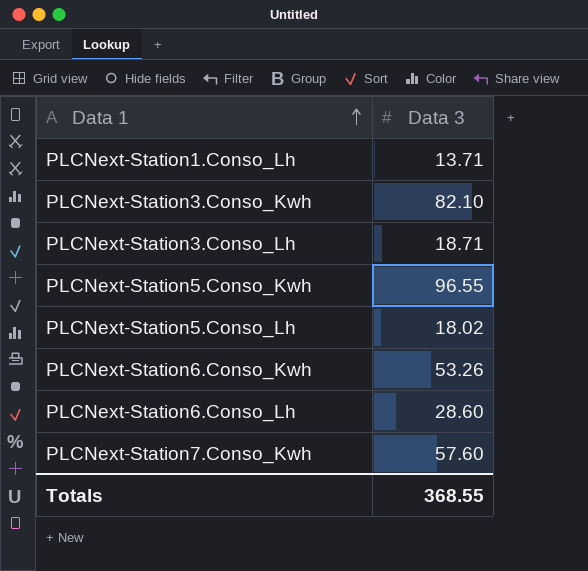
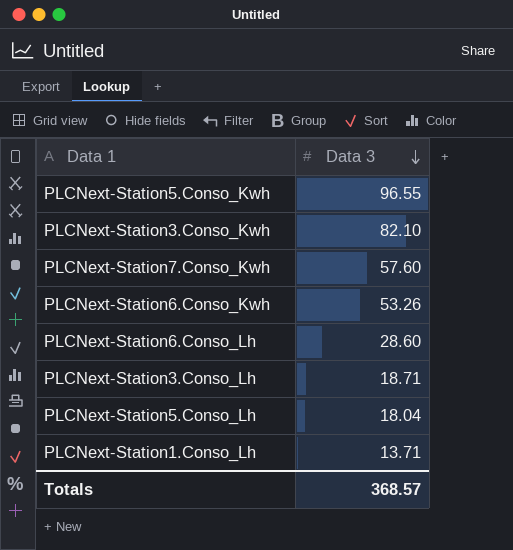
row order: Data 1 ascending -> Data 3 descending
PLCNext-Station5.Conso_Lh | Data 3: 18.02 -> 18.04
Totals | Data 3: 368.55 -> 368.57

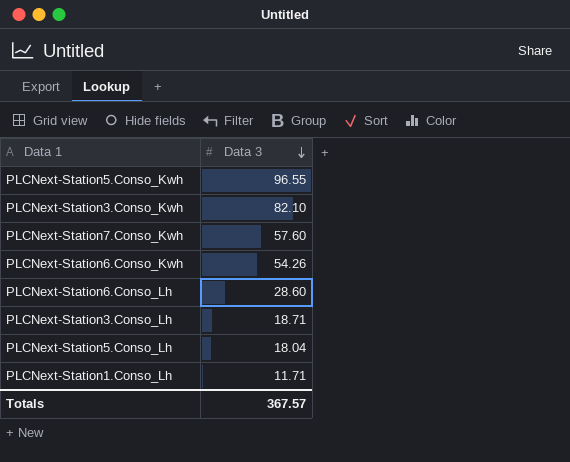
PLCNext-Station6.Conso_Kwh | Data 3: 53.26 -> 54.26
PLCNext-Station1.Conso_Lh | Data 3: 13.71 -> 11.71
Totals | Data 3: 368.57 -> 367.57

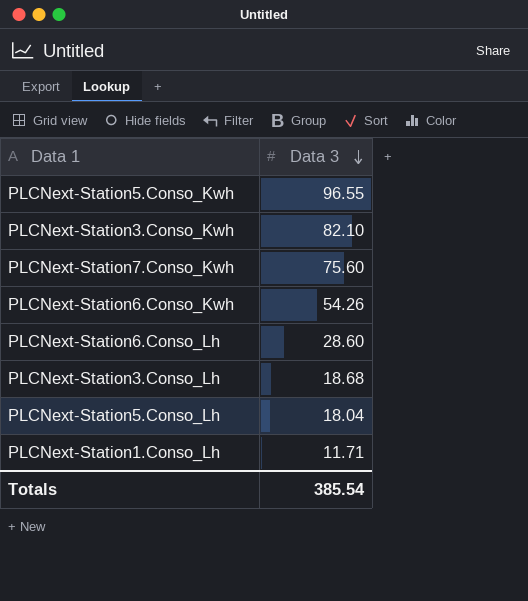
PLCNext-Station7.Conso_Kwh | Data 3: 57.60 -> 75.60
PLCNext-Station3.Conso_Lh | Data 3: 18.71 -> 18.68
Totals | Data 3: 367.57 -> 385.54

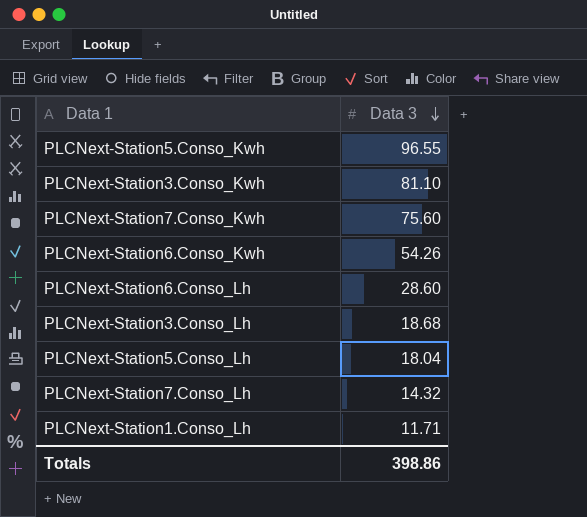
PLCNext-Station3.Conso_Kwh | Data 3: 82.10 -> 81.10
row PLCNext-Station7.Conso_Lh: none -> 14.32
Totals | Data 3: 385.54 -> 398.86

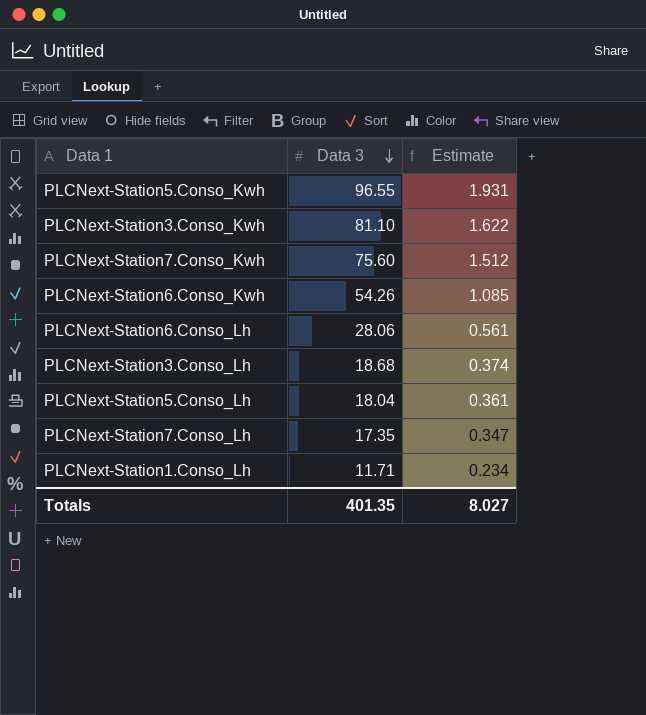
column Estimate | formula: none -> [Data 3] * 0.02
PLCNext-Station6.Conso_Lh | Data 3: 28.60 -> 28.06
PLCNext-Station7.Conso_Lh | Data 3: 14.32 -> 17.35
Totals | Data 3: 398.86 -> 401.35

